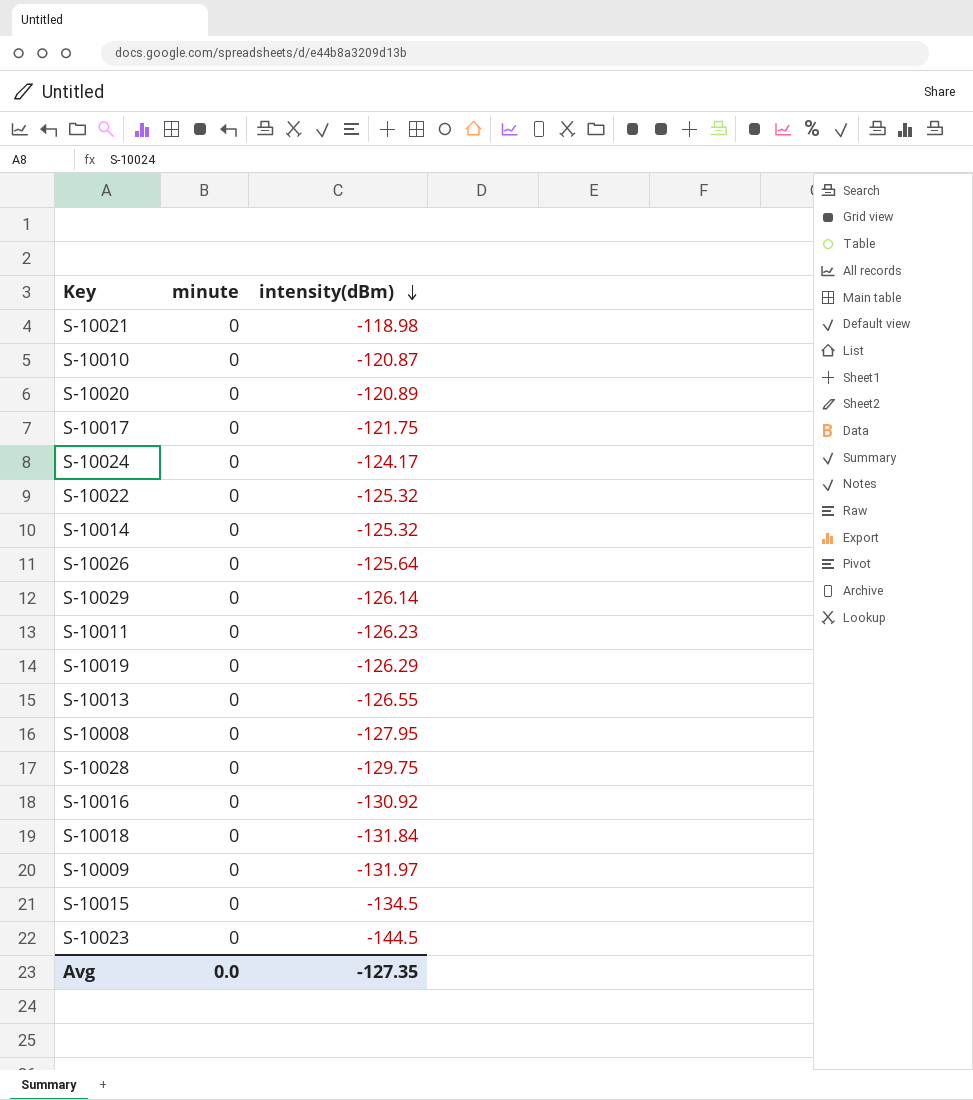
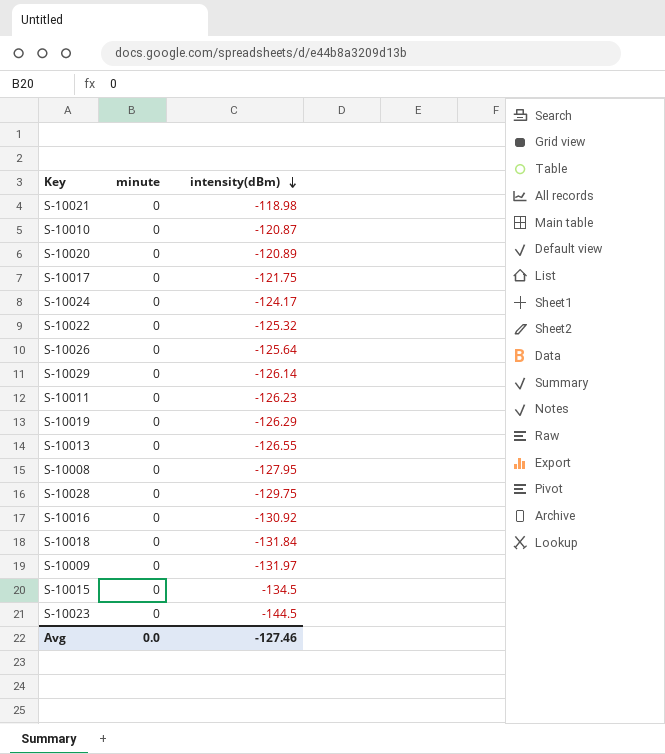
row S-10014: 0 | -125.32 -> none
Avg | intensity(dBm): -127.35 -> -127.46

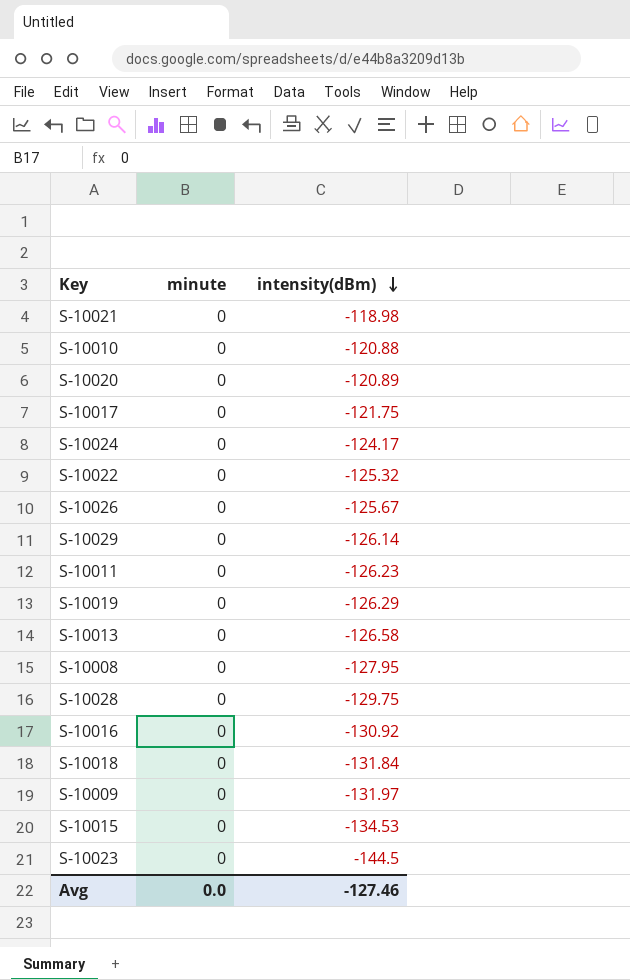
S-10010 | intensity(dBm): -120.87 -> -120.88
S-10026 | intensity(dBm): -125.64 -> -125.67
S-10013 | intensity(dBm): -126.55 -> -126.58
S-10015 | intensity(dBm): -134.5 -> -134.53

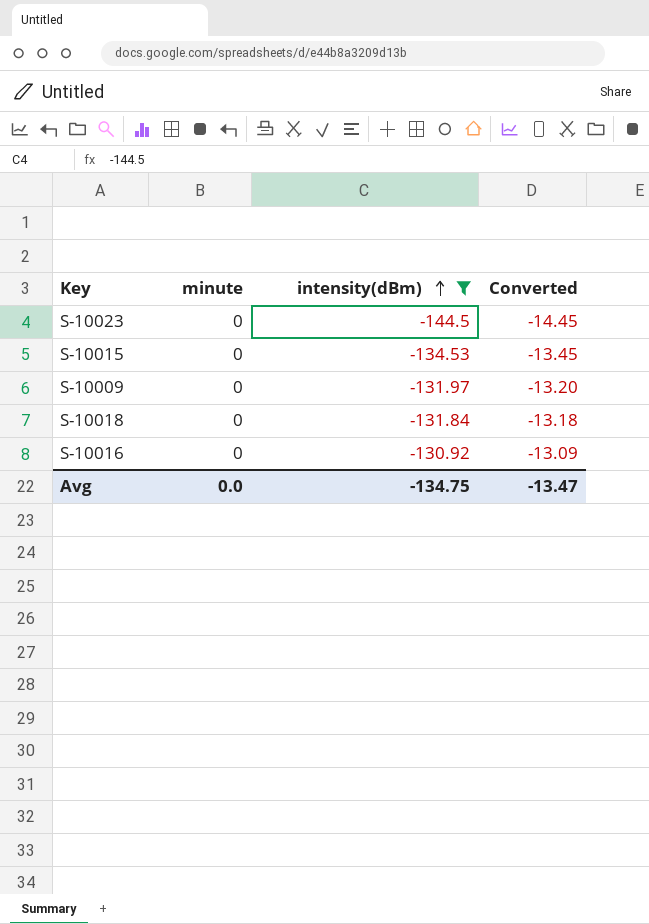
filter: none -> intensity(dBm) <= -130.92
row order: intensity(dBm) descending -> intensity(dBm) ascending
column Converted | formula: none -> [intensity(dBm)] * 0.1
Avg | intensity(dBm): -127.46 -> -134.75

